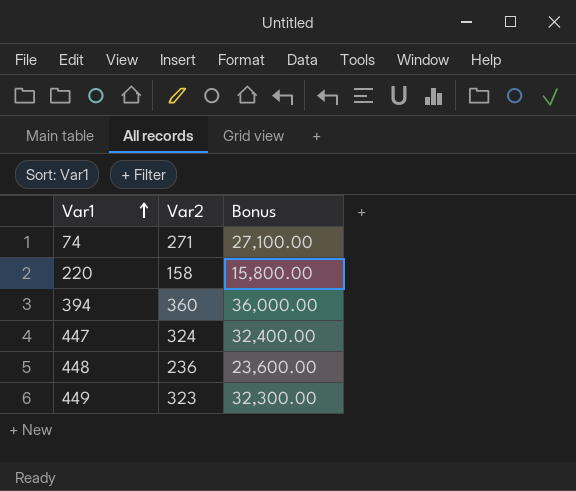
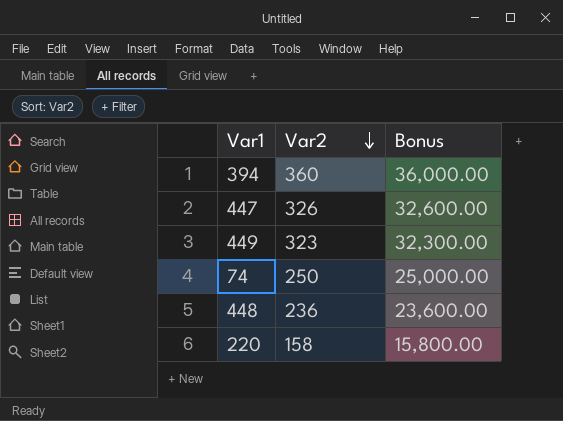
row order: Var1 ascending -> Var2 descending
447 | Var2: 324 -> 326
447 | Bonus: 32,400.00 -> 32,600.00
74 | Var2: 271 -> 250
74 | Bonus: 27,100.00 -> 25,000.00

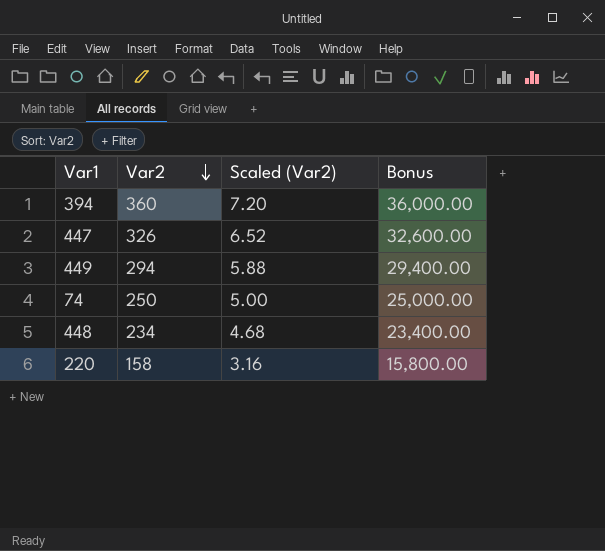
column Scaled (Var2) | formula: none -> [Var2] * 0.02
449 | Var2: 323 -> 294
449 | Bonus: 32,300.00 -> 29,400.00
448 | Var2: 236 -> 234
448 | Bonus: 23,600.00 -> 23,400.00

